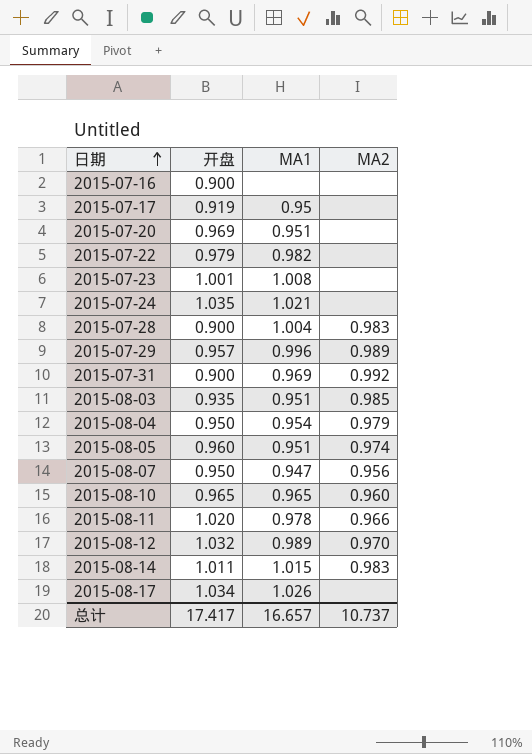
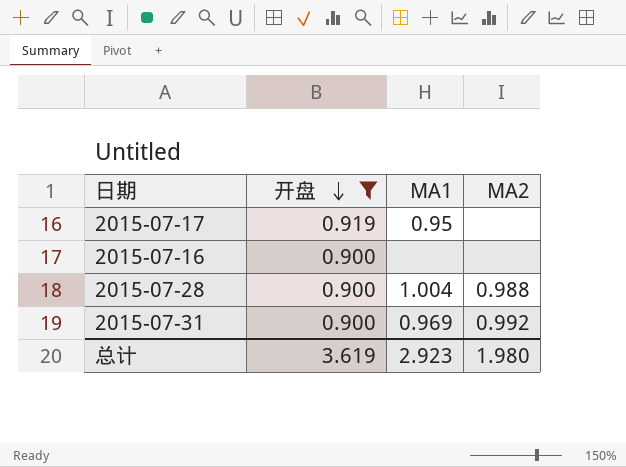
filter: none -> 开盘 <= 0.919
row order: 日期 ascending -> 开盘 descending
2015-07-28 | MA2: 0.983 -> 0.988
总计 | 开盘: 17.417 -> 3.619
总计 | MA1: 16.657 -> 2.923
总计 | MA2: 10.737 -> 1.980

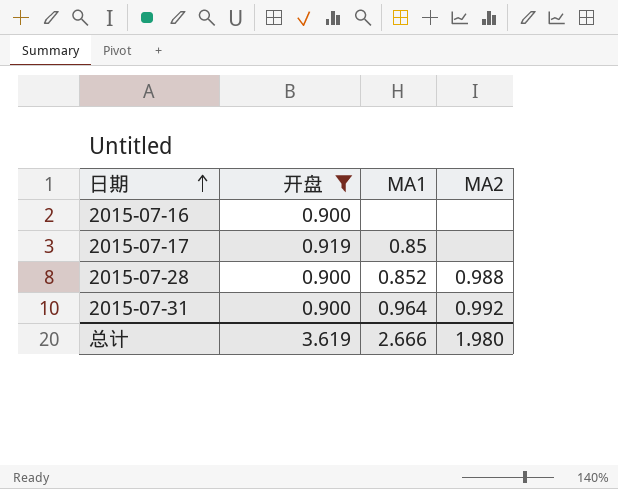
row order: 开盘 descending -> 日期 ascending
2015-07-17 | MA1: 0.95 -> 0.85
2015-07-28 | MA1: 1.004 -> 0.852
2015-07-31 | MA1: 0.969 -> 0.964
总计 | MA1: 2.923 -> 2.666

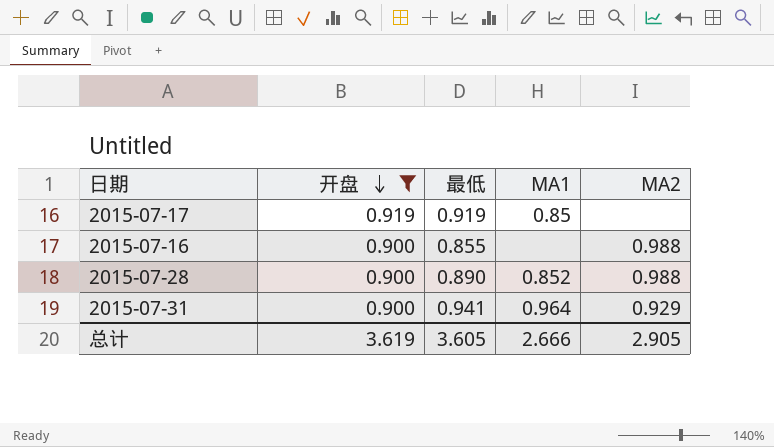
row order: 日期 ascending -> 开盘 descending
column 最低 | position: none -> 3
2015-07-16 | MA2: none -> 0.988
2015-07-31 | MA2: 0.992 -> 0.929
总计 | MA2: 1.980 -> 2.905

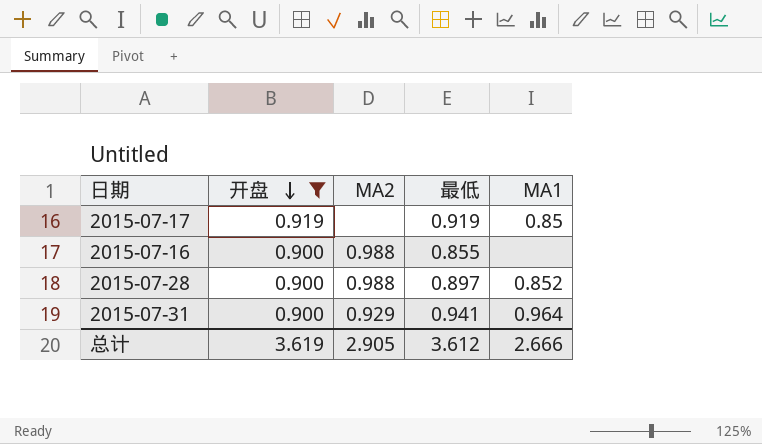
column MA2 | position: 5 -> 3
2015-07-28 | 最低: 0.890 -> 0.897
总计 | 最低: 3.605 -> 3.612

